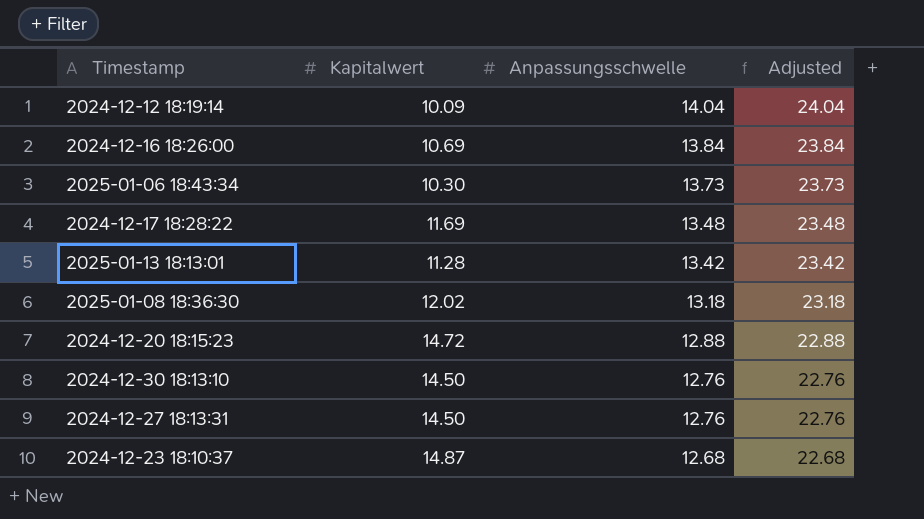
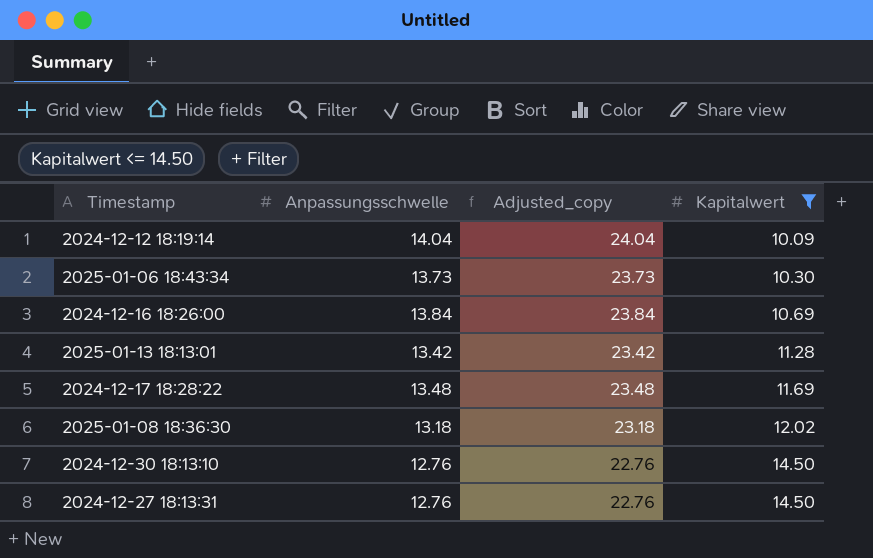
filter: none -> Kapitalwert <= 14.50
row order: Anpassungsschwelle descending -> Kapitalwert ascending
column name: Adjusted -> Adjusted_copy
column Kapitalwert | position: 2 -> 4

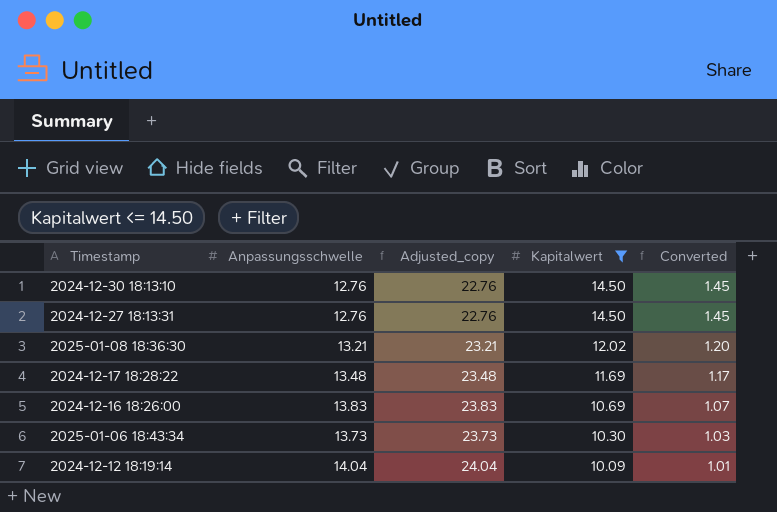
row order: Kapitalwert ascending -> Kapitalwert descending
column Converted | formula: none -> [Kapitalwert] * 0.1
row 2025-01-13 18:13:01: 13.42 | 23.42 | 11.28 -> none
2025-01-08 18:36:30 | Anpassungsschwelle: 13.18 -> 13.21
2025-01-08 18:36:30 | Adjusted_copy: 23.18 -> 23.21
2024-12-16 18:26:00 | Anpassungsschwelle: 13.84 -> 13.83
2024-12-16 18:26:00 | Adjusted_copy: 23.84 -> 23.83

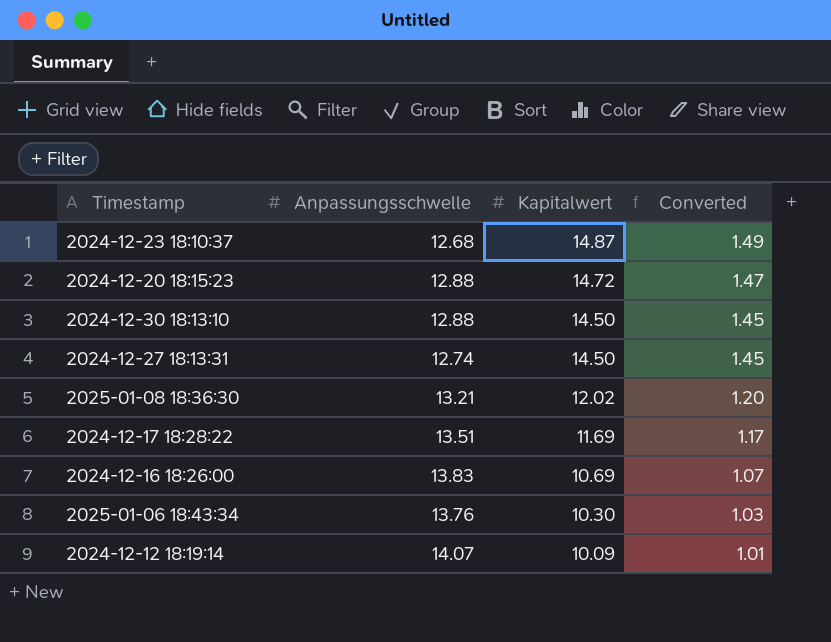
filter: Kapitalwert <= 14.50 -> none
column Adjusted_copy | formula: [Anpassungsschwelle] + 10 -> none
2024-12-30 18:13:10 | Anpassungsschwelle: 12.76 -> 12.88
2024-12-27 18:13:31 | Anpassungsschwelle: 12.76 -> 12.74
2024-12-17 18:28:22 | Anpassungsschwelle: 13.48 -> 13.51
2025-01-06 18:43:34 | Anpassungsschwelle: 13.73 -> 13.76
2024-12-12 18:19:14 | Anpassungsschwelle: 14.04 -> 14.07

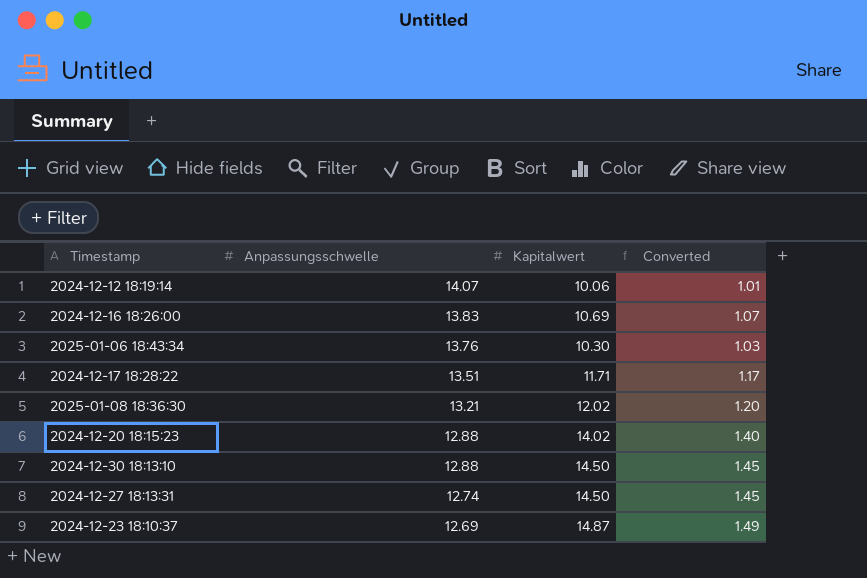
row order: Kapitalwert descending -> Anpassungsschwelle descending
2024-12-12 18:19:14 | Kapitalwert: 10.09 -> 10.06
2024-12-17 18:28:22 | Kapitalwert: 11.69 -> 11.71
2024-12-20 18:15:23 | Kapitalwert: 14.72 -> 14.02
2024-12-20 18:15:23 | Converted: 1.47 -> 1.40
2024-12-23 18:10:37 | Anpassungsschwelle: 12.68 -> 12.69

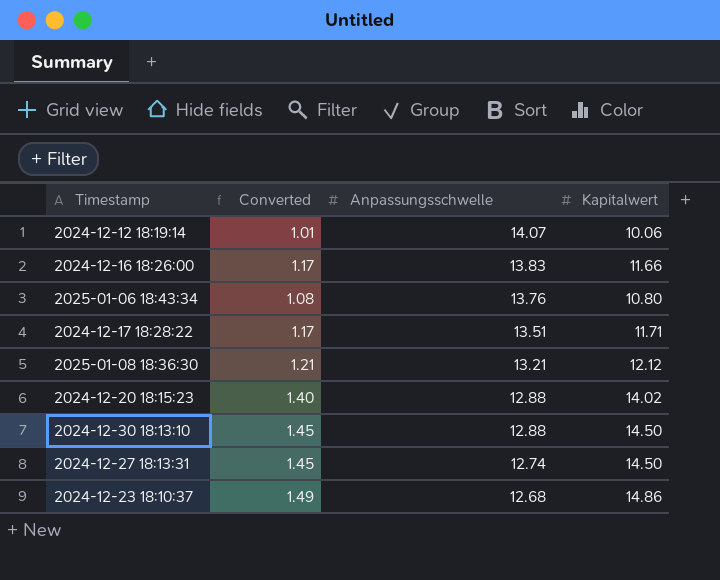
column Converted | position: 4 -> 2
2024-12-16 18:26:00 | Converted: 1.07 -> 1.17
2024-12-16 18:26:00 | Kapitalwert: 10.69 -> 11.66
2025-01-06 18:43:34 | Converted: 1.03 -> 1.08
2025-01-06 18:43:34 | Kapitalwert: 10.30 -> 10.80
2025-01-08 18:36:30 | Converted: 1.20 -> 1.21
2025-01-08 18:36:30 | Kapitalwert: 12.02 -> 12.12
2024-12-23 18:10:37 | Anpassungsschwelle: 12.69 -> 12.68
2024-12-23 18:10:37 | Kapitalwert: 14.87 -> 14.86

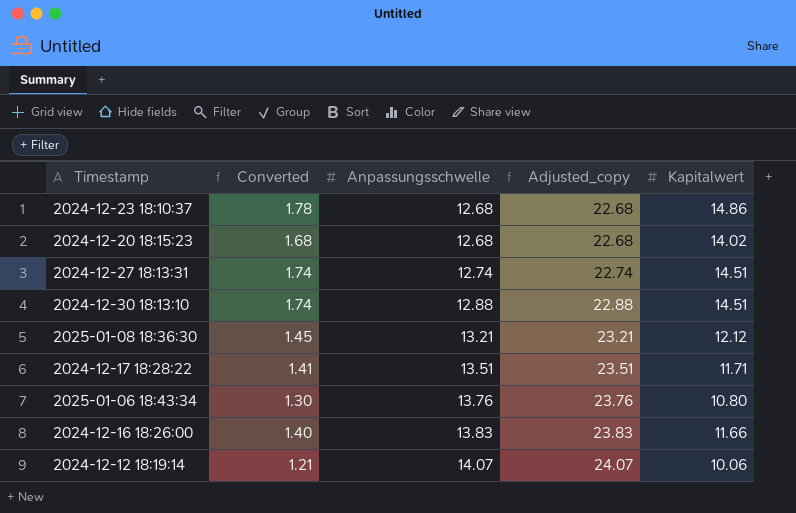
row order: Anpassungsschwelle descending -> Anpassungsschwelle ascending
column Converted | formula: [Kapitalwert] * 0.1 -> [Kapitalwert] * 0.12
column Adjusted_copy | formula: none -> [Anpassungsschwelle] + 10
2024-12-20 18:15:23 | Anpassungsschwelle: 12.88 -> 12.68
2024-12-27 18:13:31 | Kapitalwert: 14.50 -> 14.51
2024-12-30 18:13:10 | Kapitalwert: 14.50 -> 14.51

